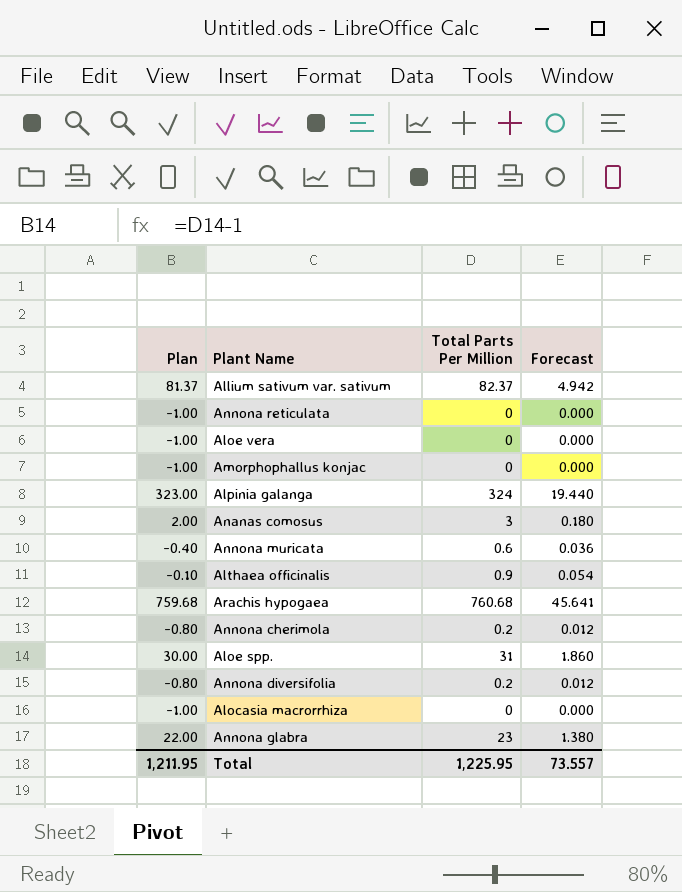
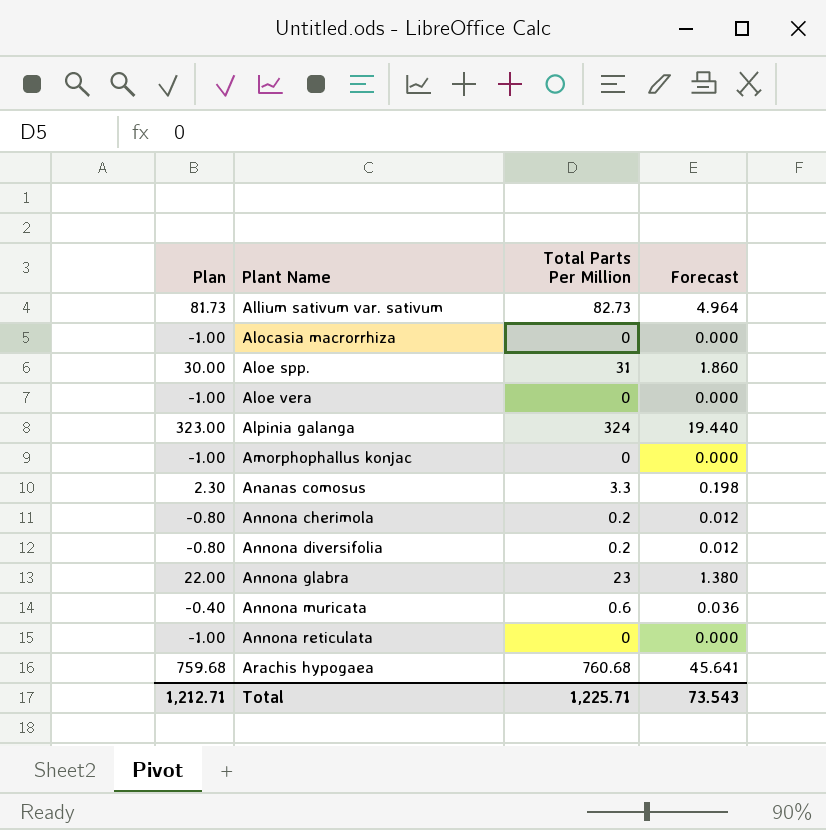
row order: none -> Plant Name ascending
row Althaea officinalis: -0.10 | 0.9 | 0.054 -> none
Allium sativum var. sativum | Plan: 81.37 -> 81.73
Allium sativum var. sativum | Total Parts Per Million: 82.37 -> 82.73
Allium sativum var. sativum | Forecast: 4.942 -> 4.964
Ananas comosus | Plan: 2.00 -> 2.30
Ananas comosus | Total Parts Per Million: 3 -> 3.3
Ananas comosus | Forecast: 0.180 -> 0.198
Total | Plan: 1,211.95 -> 1,212.71
Total | Total Parts Per Million: 1,225.95 -> 1,225.71
Total | Forecast: 73.557 -> 73.543

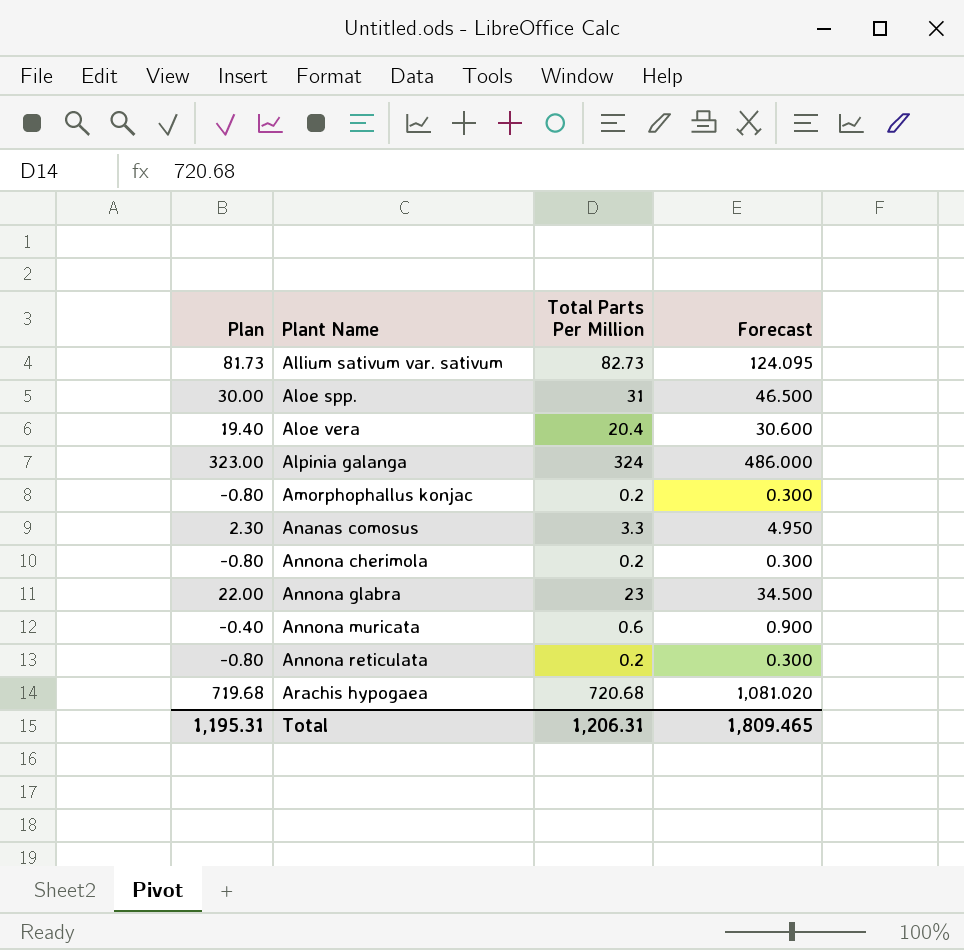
column Forecast | formula: [Total Parts Per Million] * 0.06 -> [Total Parts Per Million] * 1.5
row Alocasia macrorrhiza: -1.00 | 0 | 0.000 -> none
row Annona diversifolia: -0.80 | 0.2 | 0.012 -> none
Aloe vera | Plan: -1.00 -> 19.40
Aloe vera | Total Parts Per Million: 0 -> 20.4
Amorphophallus konjac | Plan: -1.00 -> -0.80
Amorphophallus konjac | Total Parts Per Million: 0 -> 0.2
Annona reticulata | Plan: -1.00 -> -0.80
Annona reticulata | Total Parts Per Million: 0 -> 0.2
Arachis hypogaea | Plan: 759.68 -> 719.68
Arachis hypogaea | Total Parts Per Million: 760.68 -> 720.68
Total | Plan: 1,212.71 -> 1,195.31
Total | Total Parts Per Million: 1,225.71 -> 1,206.31
Total | Forecast: 73.543 -> 1,809.465

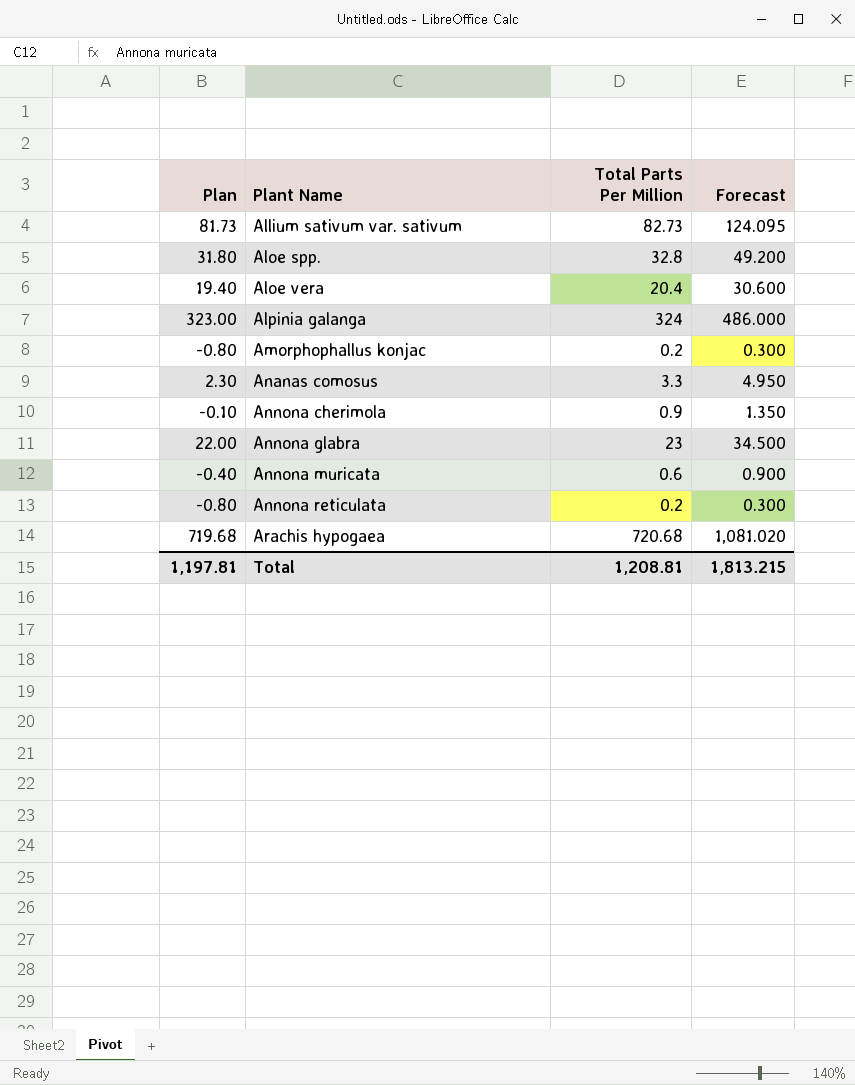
Aloe spp. | Plan: 30.00 -> 31.80
Aloe spp. | Total Parts Per Million: 31 -> 32.8
Aloe spp. | Forecast: 46.500 -> 49.200
Annona cherimola | Plan: -0.80 -> -0.10
Annona cherimola | Total Parts Per Million: 0.2 -> 0.9
Annona cherimola | Forecast: 0.300 -> 1.350
Total | Plan: 1,195.31 -> 1,197.81
Total | Total Parts Per Million: 1,206.31 -> 1,208.81
Total | Forecast: 1,809.465 -> 1,813.215

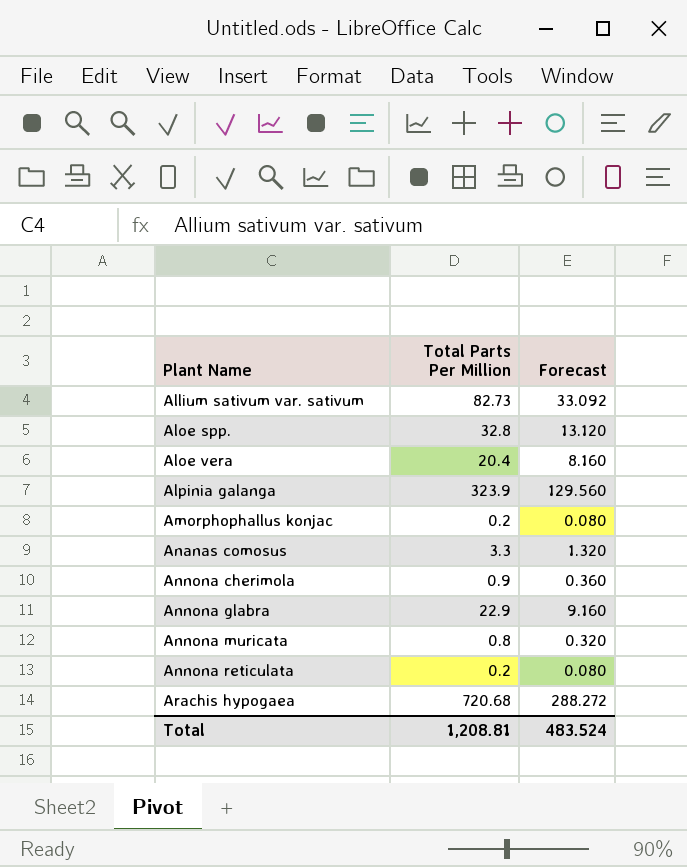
column Plan | formula: [Total Parts Per Million] - 1 -> none
column Forecast | formula: [Total Parts Per Million] * 1.5 -> [Total Parts Per Million] * 0.4
Alpinia galanga | Total Parts Per Million: 324 -> 323.9
Annona glabra | Total Parts Per Million: 23 -> 22.9
Annona muricata | Total Parts Per Million: 0.6 -> 0.8
Total | Forecast: 1,813.215 -> 483.524

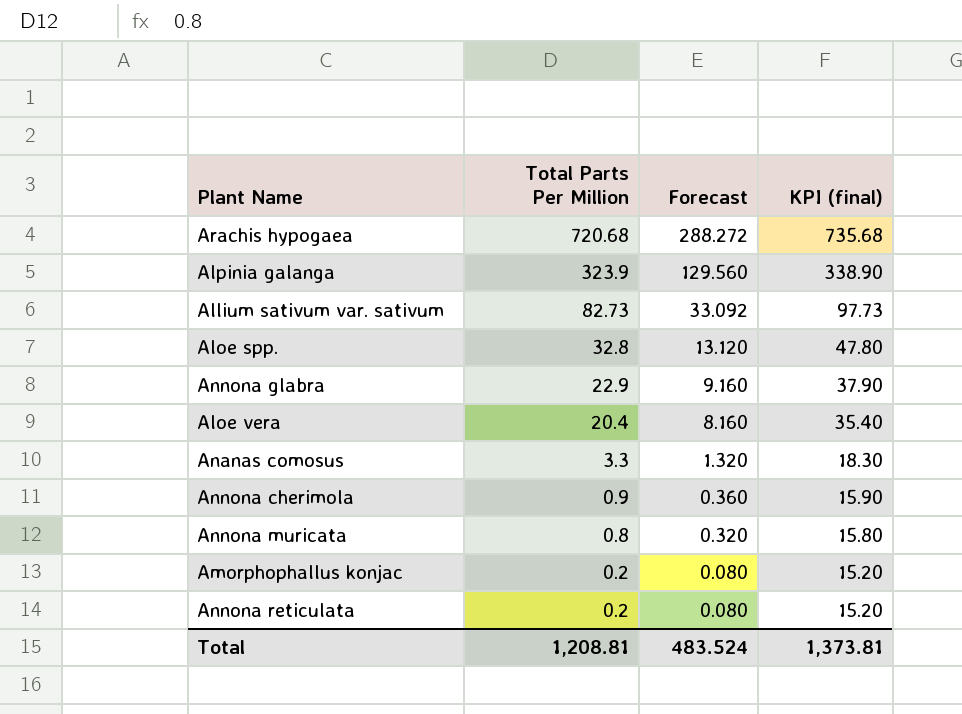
row order: Plant Name ascending -> Total Parts Per Million descending
column KPI (final) | formula: none -> [Total Parts Per Million] + 15

